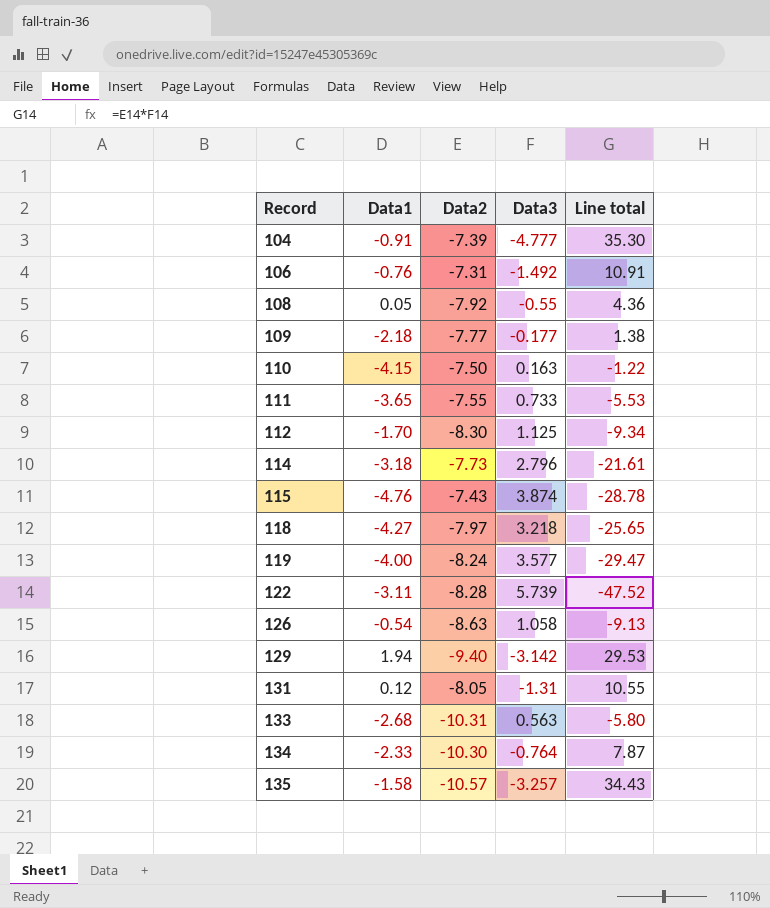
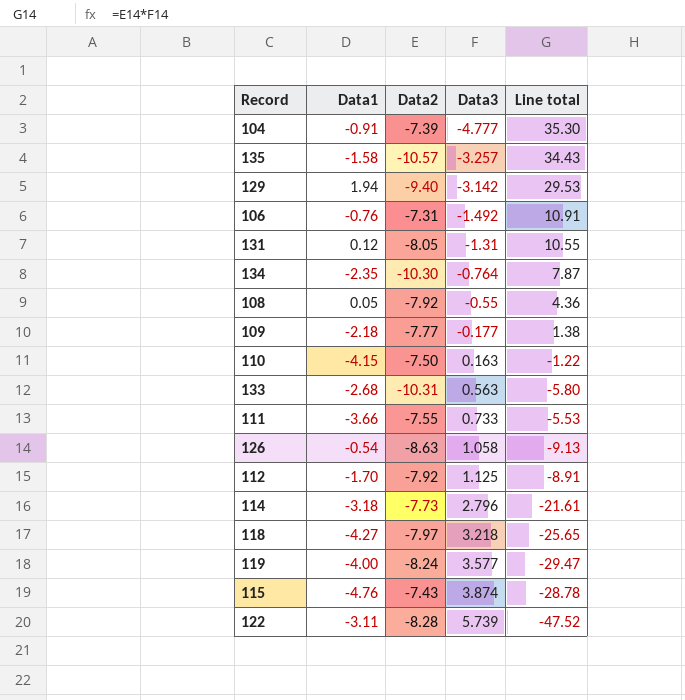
row order: Record ascending -> Data3 ascending
134 | Data1: -2.33 -> -2.35
111 | Data1: -3.65 -> -3.66
112 | Data2: -8.30 -> -7.92
112 | Line total: -9.34 -> -8.91

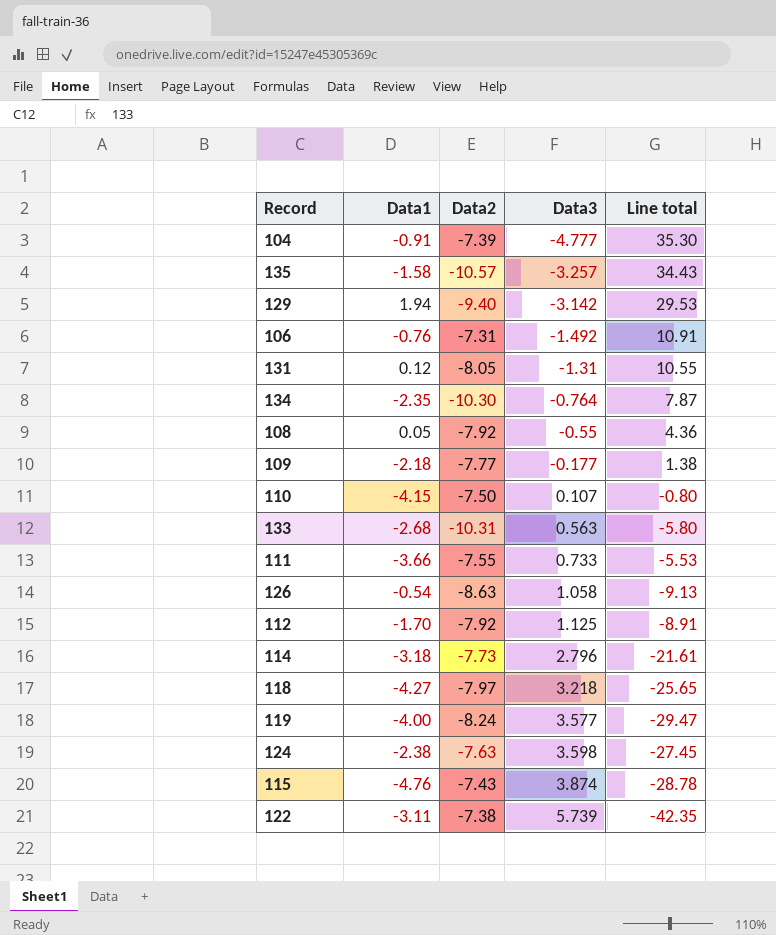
110 | Data3: 0.163 -> 0.107
110 | Line total: -1.22 -> -0.80
row 124: none -> -2.38 | -7.63 | 3.598 | -27.45
122 | Data2: -8.28 -> -7.38
122 | Line total: -47.52 -> -42.35

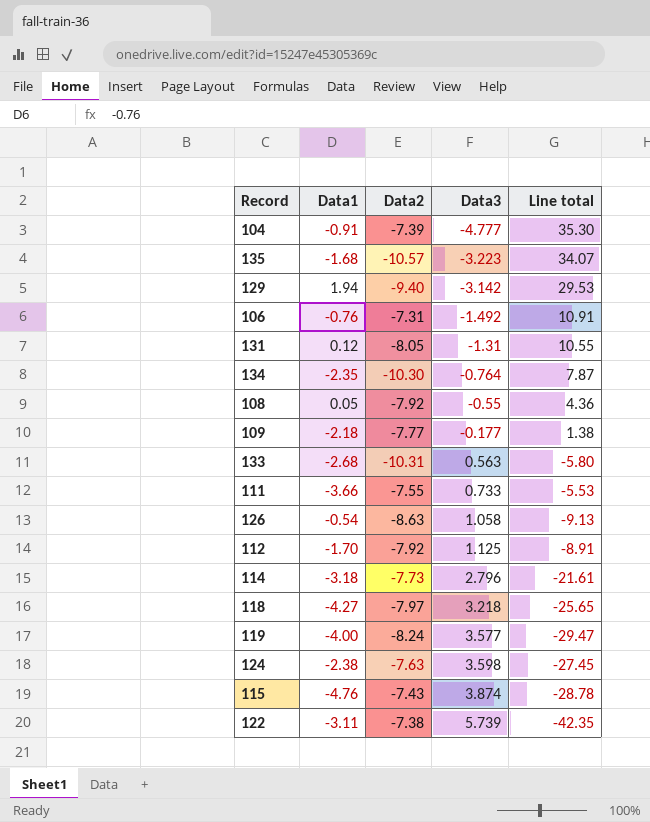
row 110: -4.15 | -7.50 | 0.107 | -0.80 -> none
135 | Data1: -1.58 -> -1.68
135 | Data3: -3.257 -> -3.223
135 | Line total: 34.43 -> 34.07

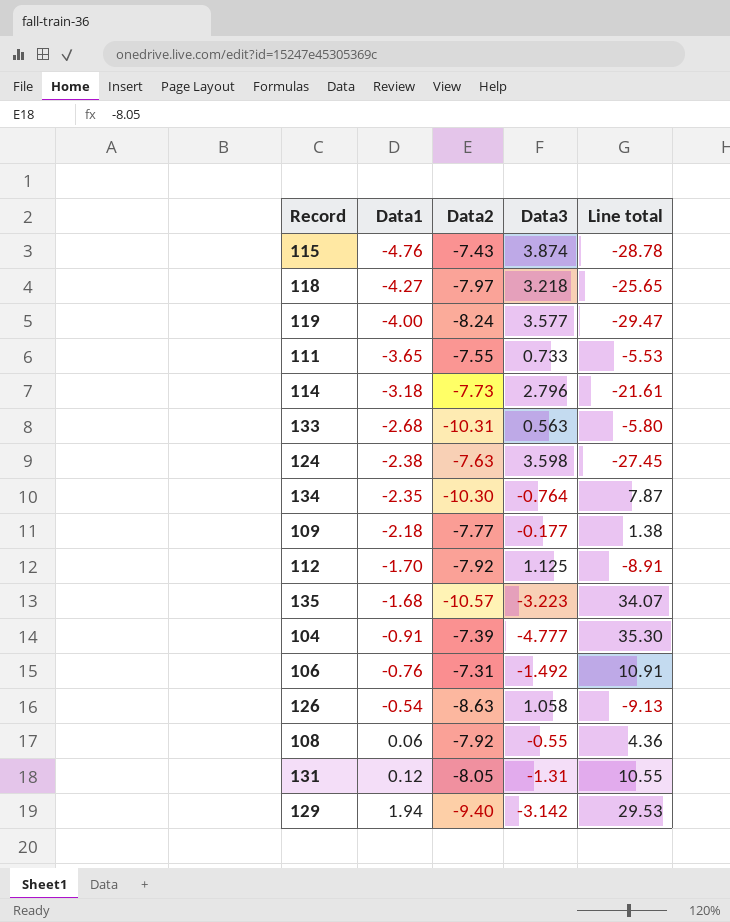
row order: Data3 ascending -> Data1 ascending
row 122: -3.11 | -7.38 | 5.739 | -42.35 -> none
111 | Data1: -3.66 -> -3.65
108 | Data1: 0.05 -> 0.06

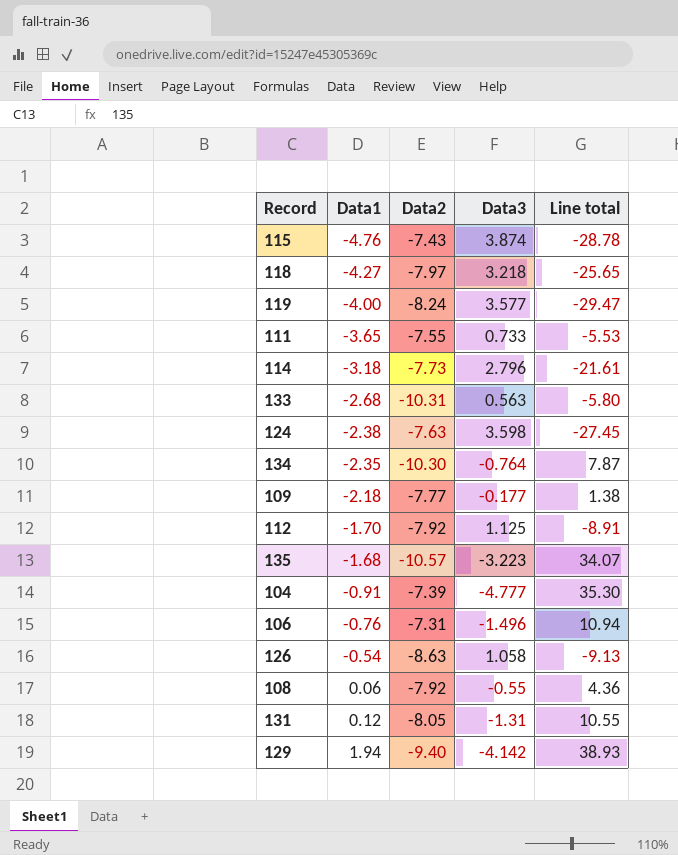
106 | Data3: -1.492 -> -1.496
106 | Line total: 10.91 -> 10.94
129 | Data3: -3.142 -> -4.142
129 | Line total: 29.53 -> 38.93

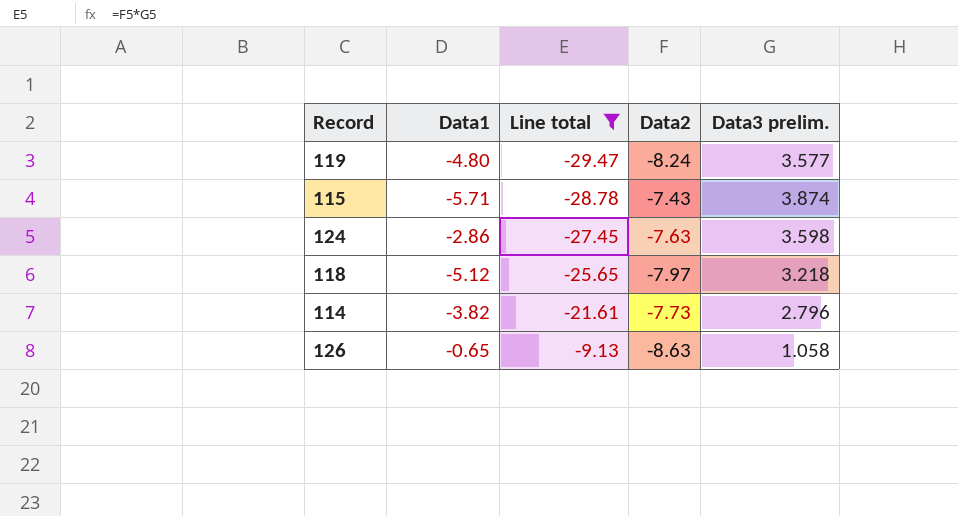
filter: none -> Line total <= -9.13
row order: Data1 ascending -> Line total ascending
column Line total | position: 5 -> 3
column name: Data3 -> Data3 prelim.
119 | Data1: -4.00 -> -4.80
115 | Data1: -4.76 -> -5.71
124 | Data1: -2.38 -> -2.86
118 | Data1: -4.27 -> -5.12
114 | Data1: -3.18 -> -3.82
126 | Data1: -0.54 -> -0.65

